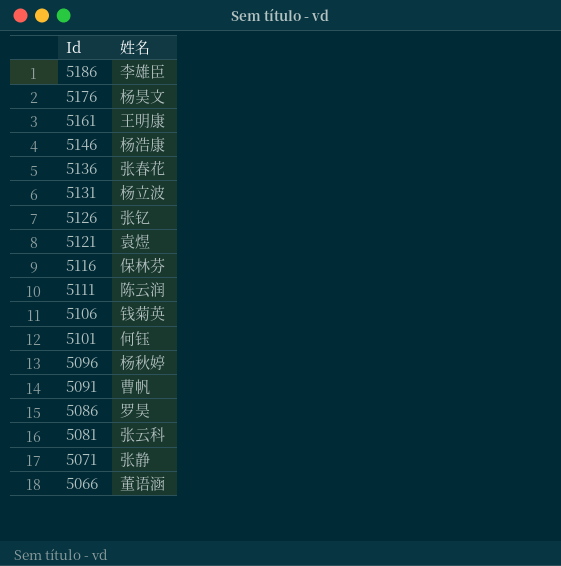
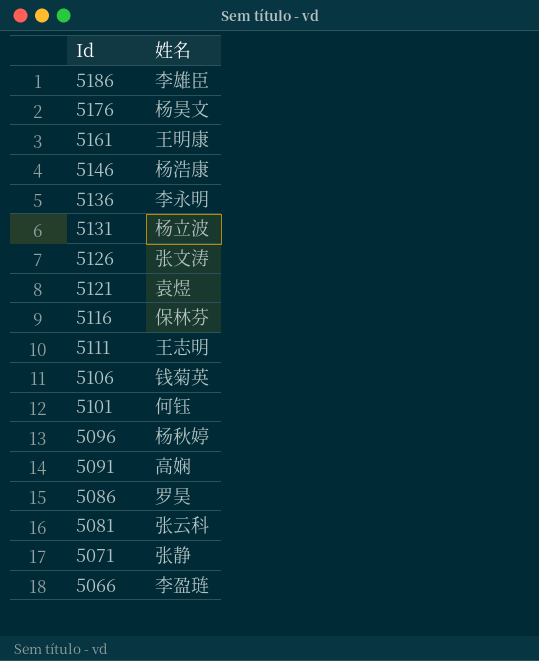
5136 | 姓名: 张春花 -> 李永明
5126 | 姓名: 张钇 -> 张文涛
5111 | 姓名: 陈云润 -> 王志明
5091 | 姓名: 曹帆 -> 高娴
5066 | 姓名: 董语涵 -> 李盈琏

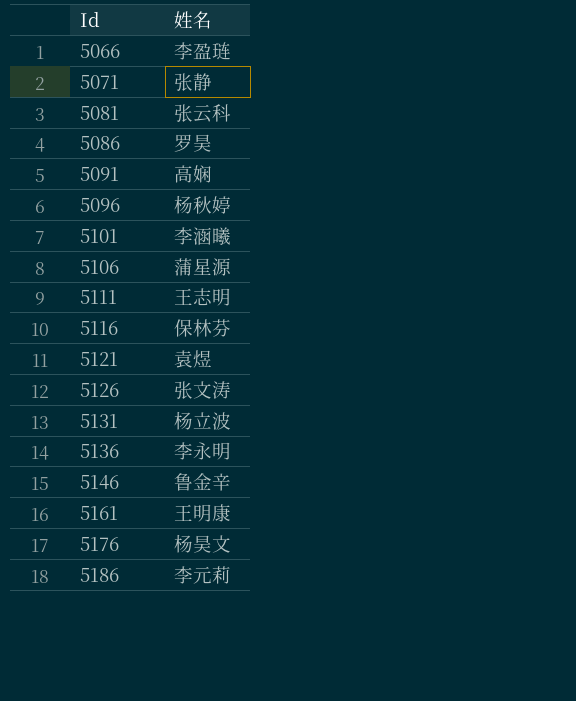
row order: Id descending -> Id ascending
5101 | 姓名: 何钰 -> 李涵曦
5106 | 姓名: 钱菊英 -> 蒲星源
5146 | 姓名: 杨浩康 -> 鲁金辛
5186 | 姓名: 李雄臣 -> 李元莉

